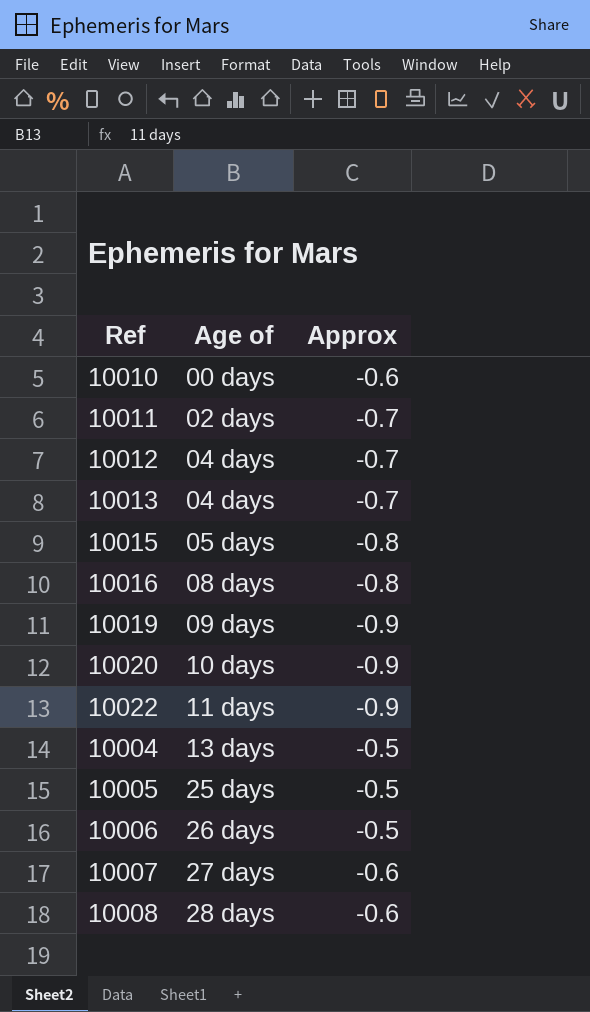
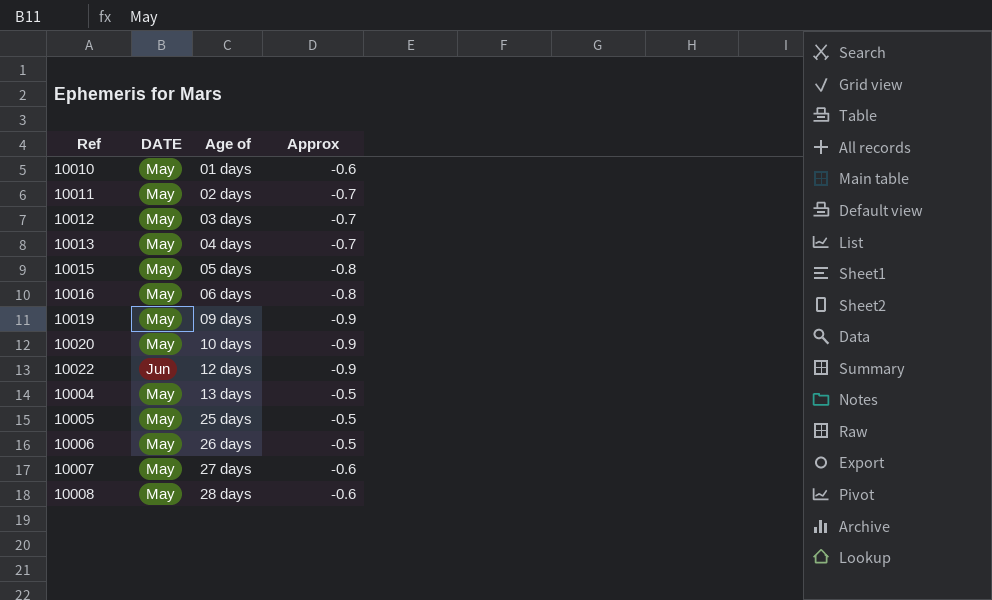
column DATE | position: none -> 2
10010 | Age of: 00 days -> 01 days
10012 | Age of: 04 days -> 03 days
10016 | Age of: 08 days -> 06 days
10022 | Age of: 11 days -> 12 days

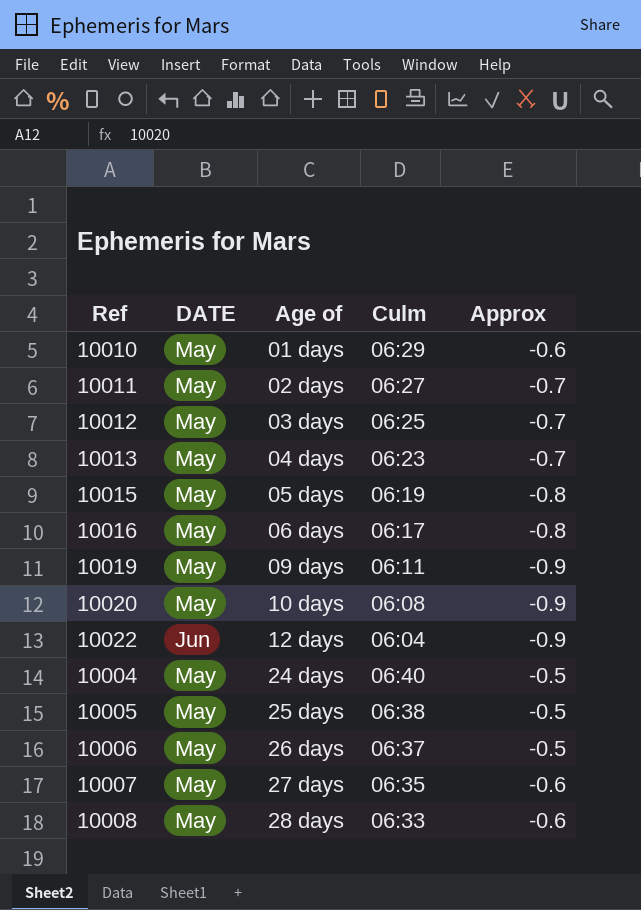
column Culm | position: none -> 4
10004 | Age of: 13 days -> 24 days

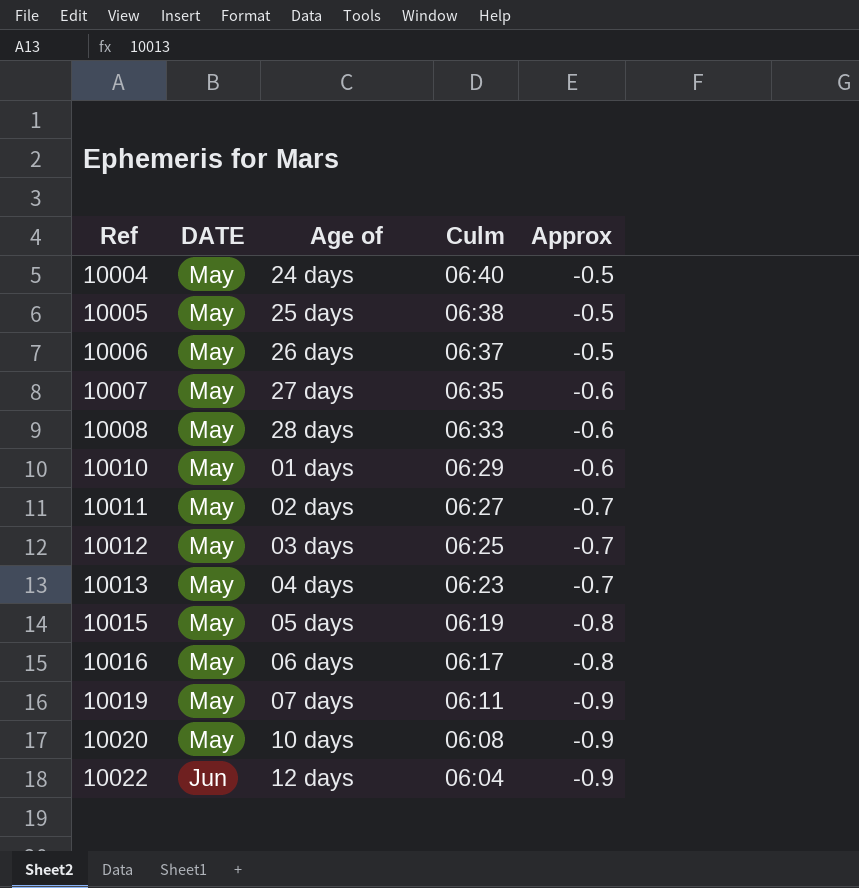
row order: Age of ascending -> Ref ascending
10019 | Age of: 09 days -> 07 days

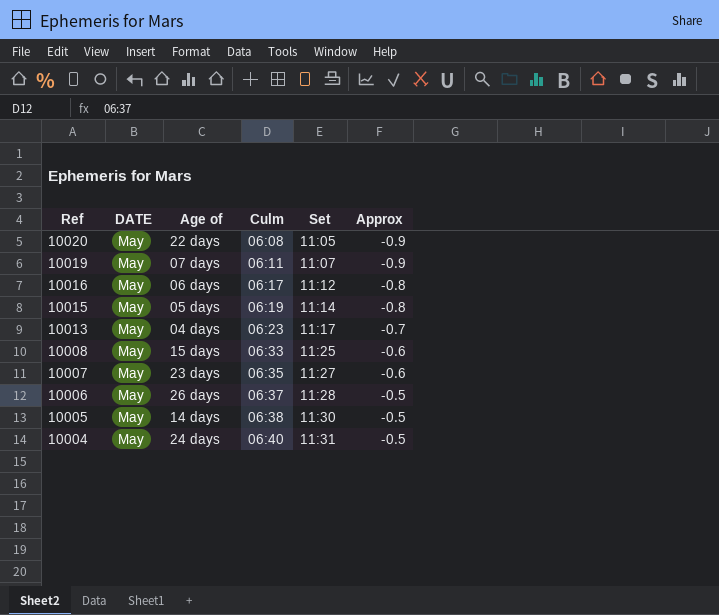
row order: Ref ascending -> Ref descending
column Set | position: none -> 5
row 10010: May | 01 days | 06:29 | -0.6 -> none
row 10011: May | 02 days | 06:27 | -0.7 -> none
row 10012: May | 03 days | 06:25 | -0.7 -> none
row 10022: Jun | 12 days | 06:04 | -0.9 -> none
10020 | Age of: 10 days -> 22 days
10008 | Age of: 28 days -> 15 days
10007 | Age of: 27 days -> 23 days
10005 | Age of: 25 days -> 14 days

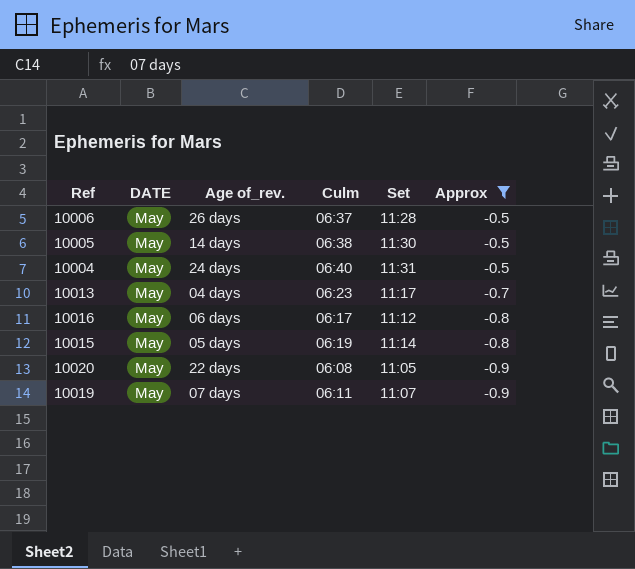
filter: none -> Approx != -0.6
row order: Ref descending -> Approx descending
column name: Age of -> Age of_rev.

